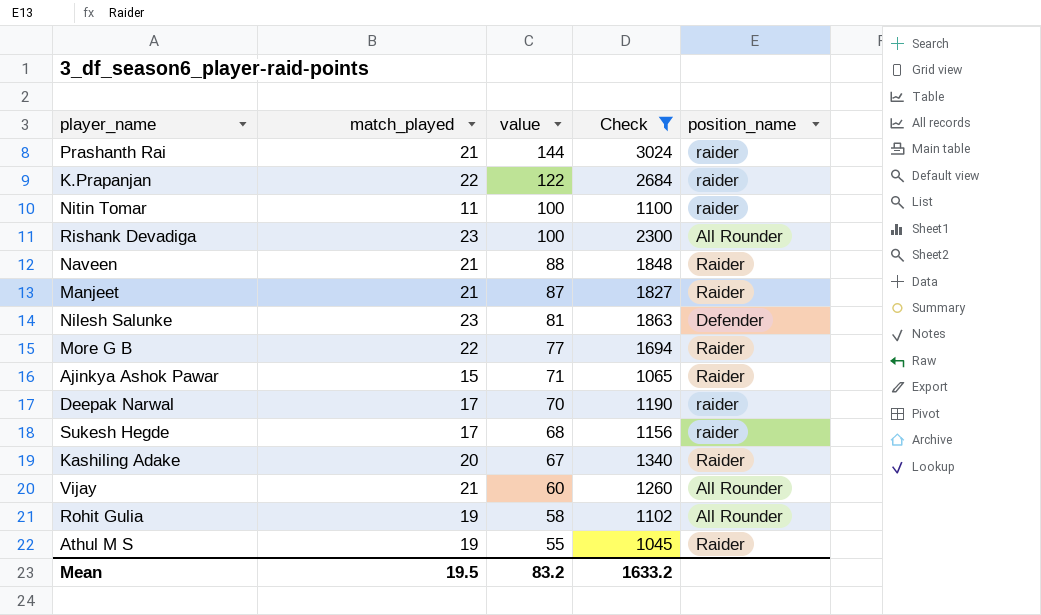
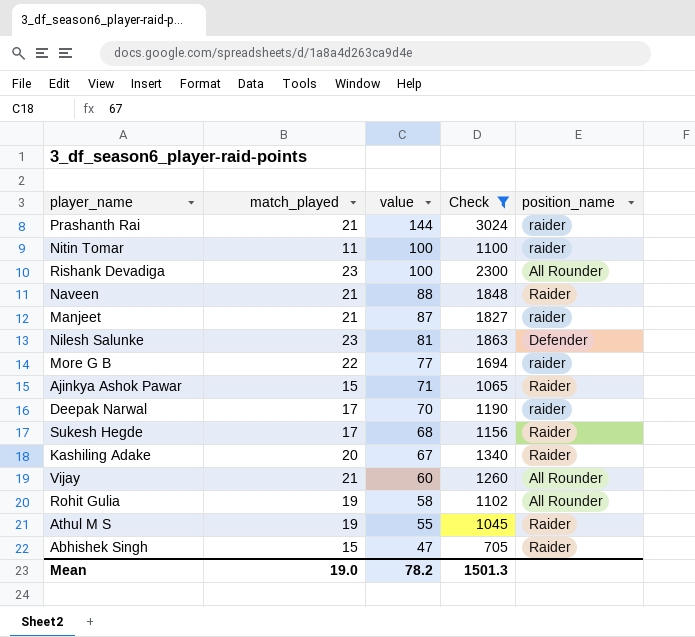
row K.Prapanjan: 22 | 122 | 2684 | raider -> none
Manjeet | position_name: Raider -> raider
More G B | position_name: Raider -> raider
Sukesh Hegde | position_name: raider -> Raider
row Abhishek Singh: none -> 15 | 47 | 705 | Raider
Mean | match_played: 19.5 -> 19.0
Mean | value: 83.2 -> 78.2
Mean | Check: 1633.2 -> 1501.3

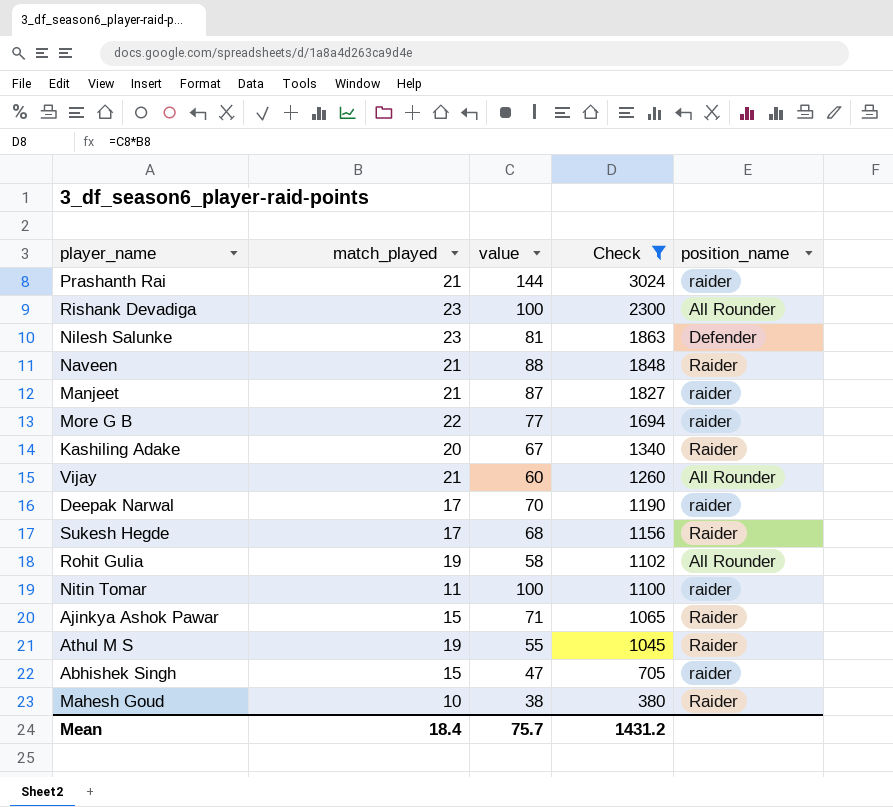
row order: value descending -> Check descending
Abhishek Singh | position_name: Raider -> raider
row Mahesh Goud: none -> 10 | 38 | 380 | Raider
Mean | match_played: 19.0 -> 18.4
Mean | value: 78.2 -> 75.7
Mean | Check: 1501.3 -> 1431.2

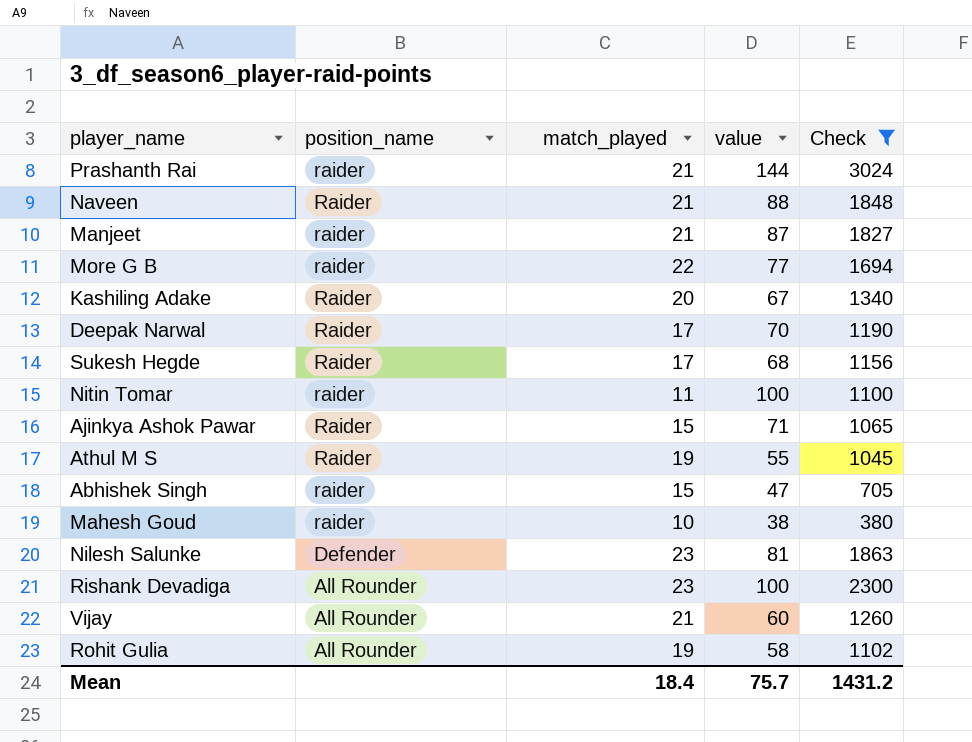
row order: Check descending -> position_name descending
column position_name | position: 5 -> 2
Deepak Narwal | position_name: raider -> Raider
Mahesh Goud | position_name: Raider -> raider

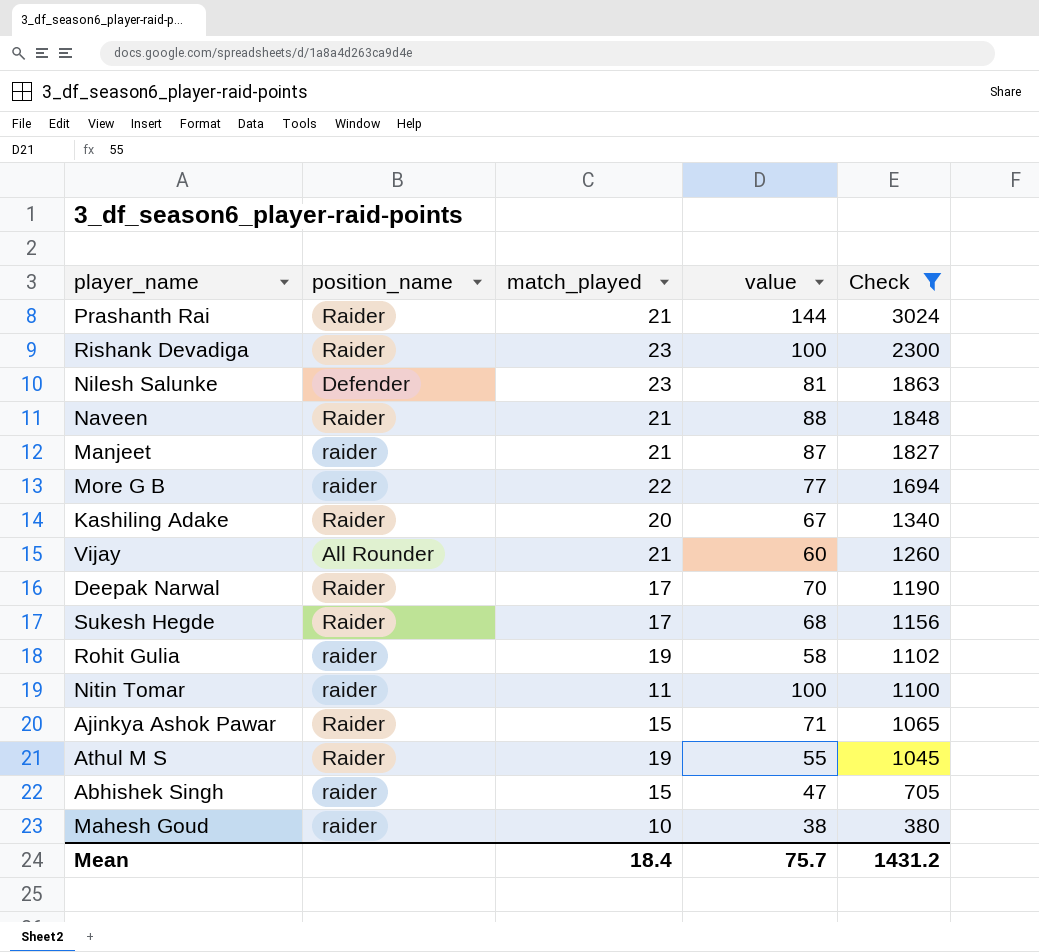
row order: position_name descending -> Check descending
Prashanth Rai | position_name: raider -> Raider
Rishank Devadiga | position_name: All Rounder -> Raider
Rohit Gulia | position_name: All Rounder -> raider

